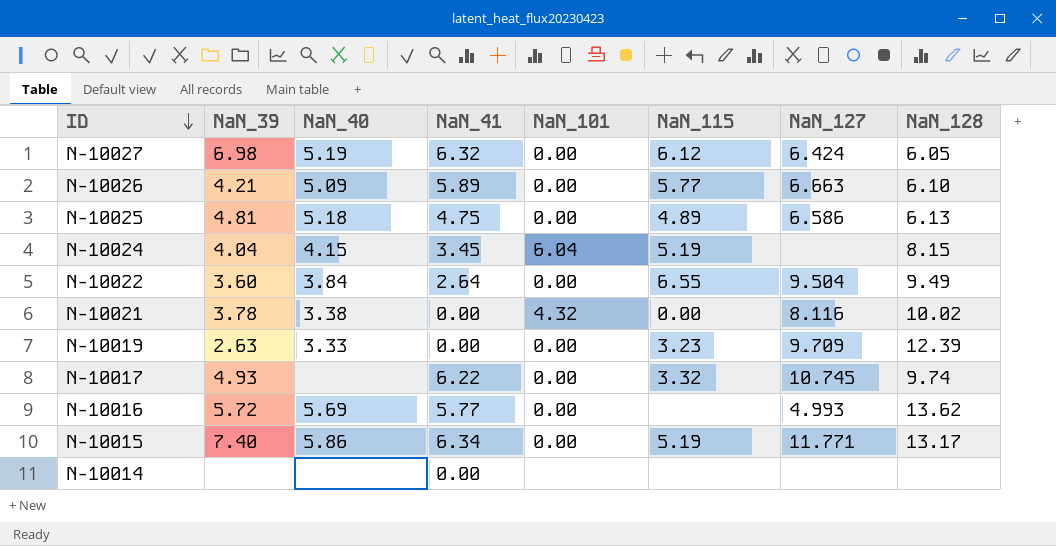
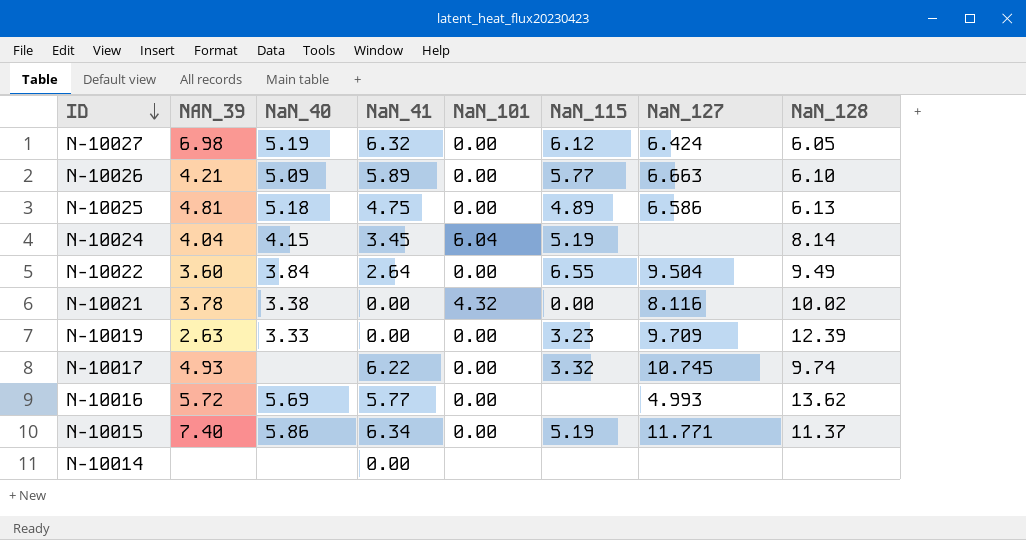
column name: NaN_39 -> NAN_39
N-10024 | NaN_128: 8.15 -> 8.14
N-10015 | NaN_128: 13.17 -> 11.37

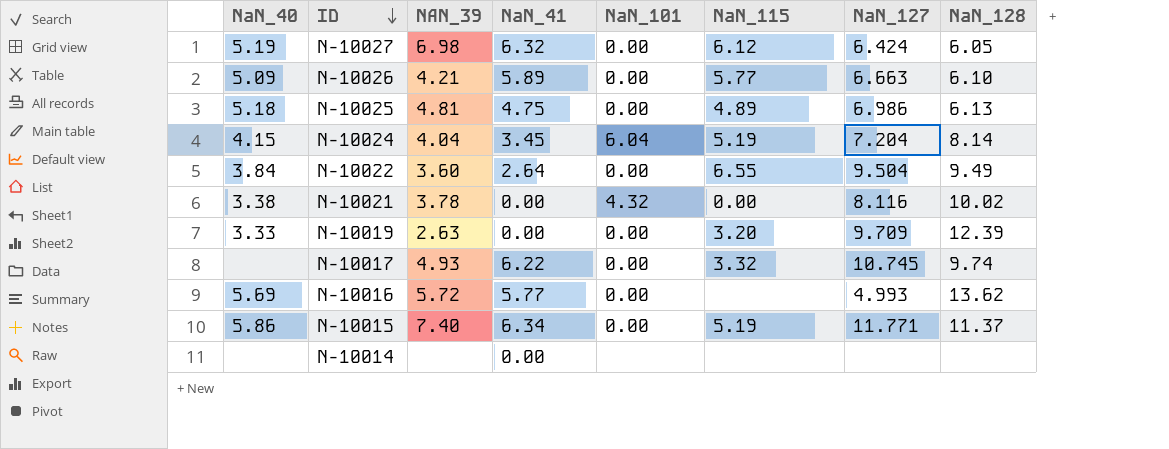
column NaN_40 | position: 3 -> 1
N-10025 | NaN_127: 6.586 -> 6.986
N-10024 | NaN_127: none -> 7.204
N-10019 | NaN_115: 3.23 -> 3.20

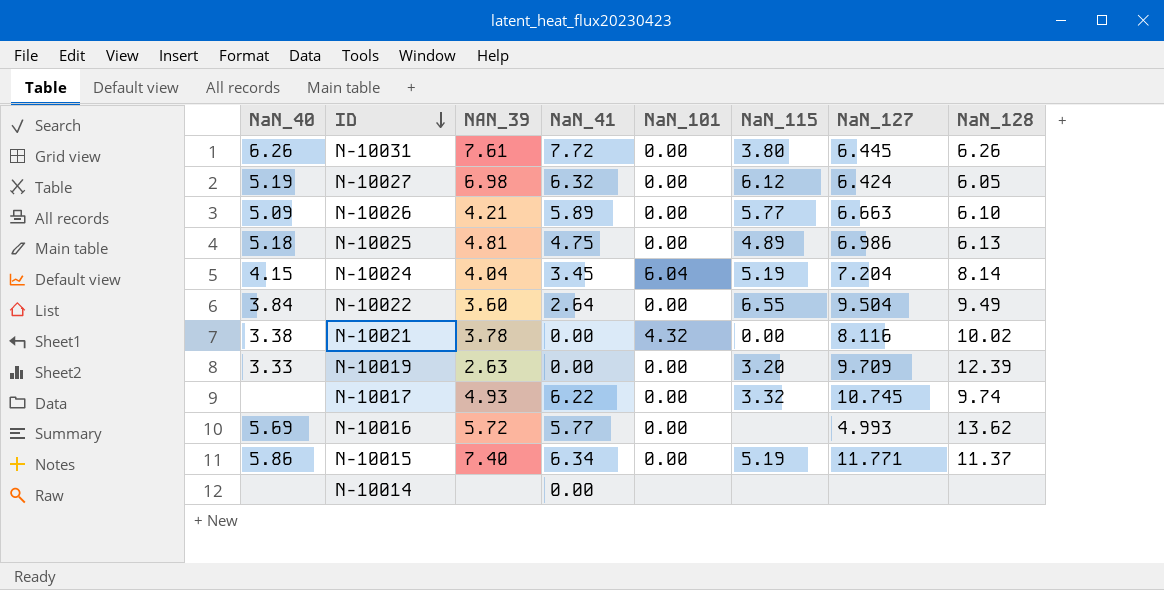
row N-10031: none -> 6.26 | 7.61 | 7.72 | 0.00 | 3.80 | 6.445 | 6.26

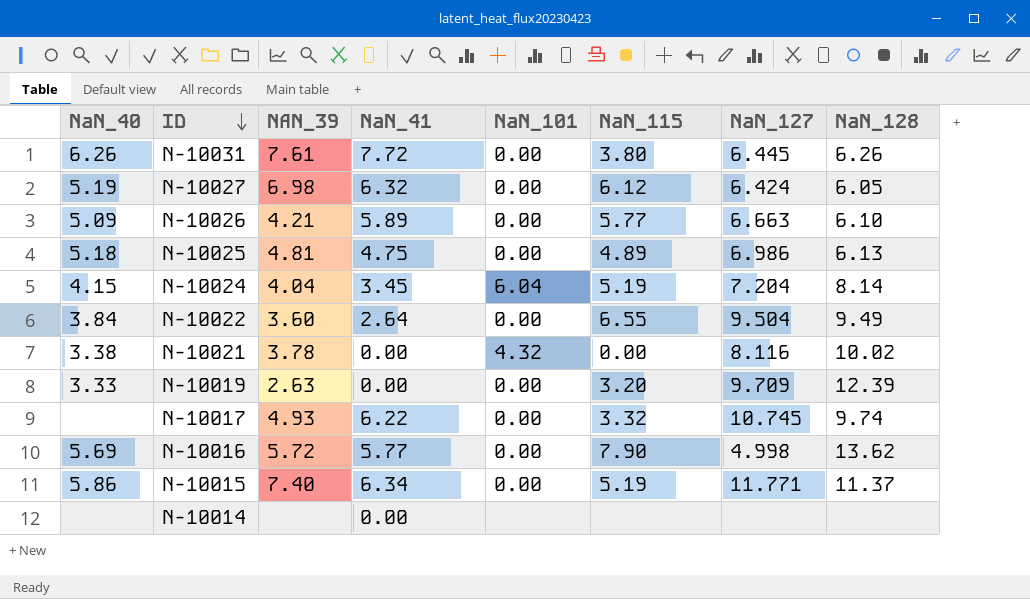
N-10016 | NaN_115: none -> 7.90
N-10016 | NaN_127: 4.993 -> 4.998

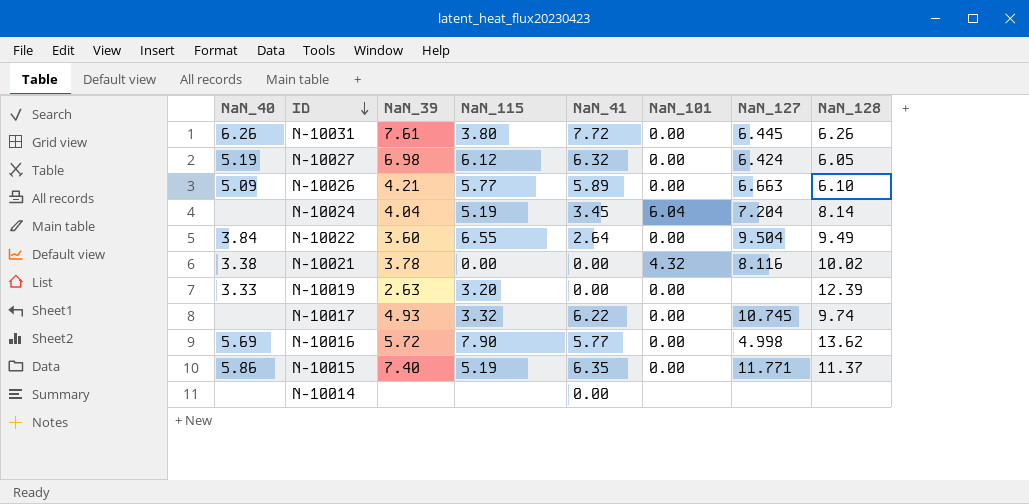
column name: NAN_39 -> NaN_39
column NaN_115 | position: 6 -> 4
row N-10025: 5.18 | 4.81 | 4.75 | 0.00 | 4.89 | 6.986 | 6.13 -> none
N-10024 | NaN_40: 4.15 -> none
N-10019 | NaN_127: 9.709 -> none
N-10015 | NaN_41: 6.34 -> 6.35

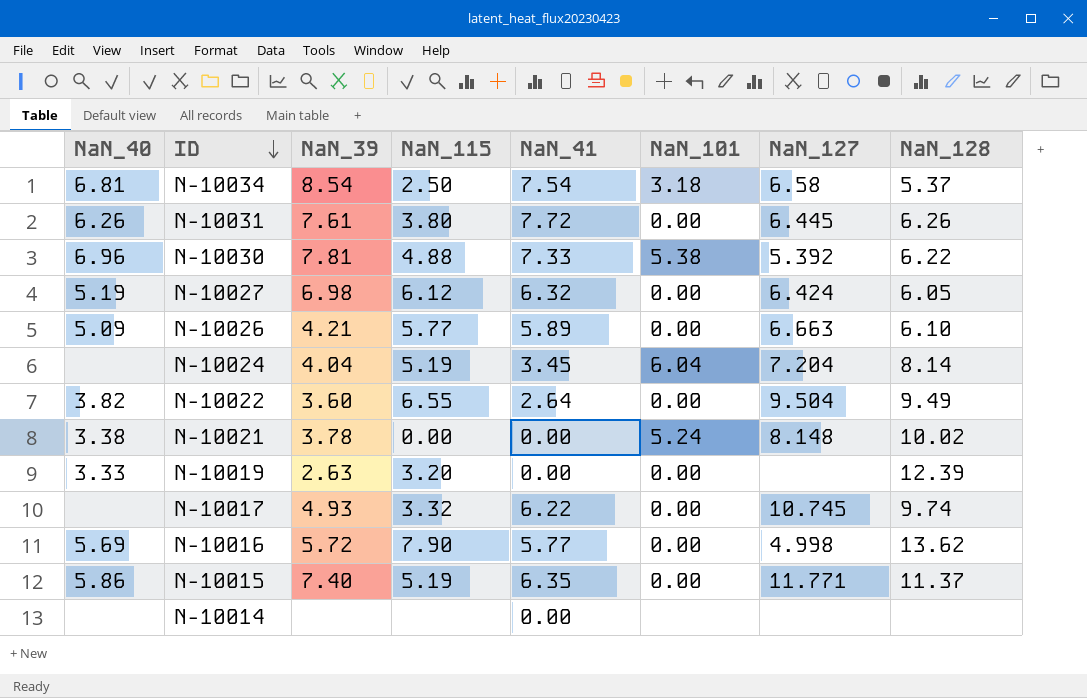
row N-10034: none -> 6.81 | 8.54 | 2.50 | 7.54 | 3.18 | 6.58 | 5.37
row N-10030: none -> 6.96 | 7.81 | 4.88 | 7.33 | 5.38 | 5.392 | 6.22
N-10022 | NaN_40: 3.84 -> 3.82
N-10021 | NaN_101: 4.32 -> 5.24
N-10021 | NaN_127: 8.116 -> 8.148

